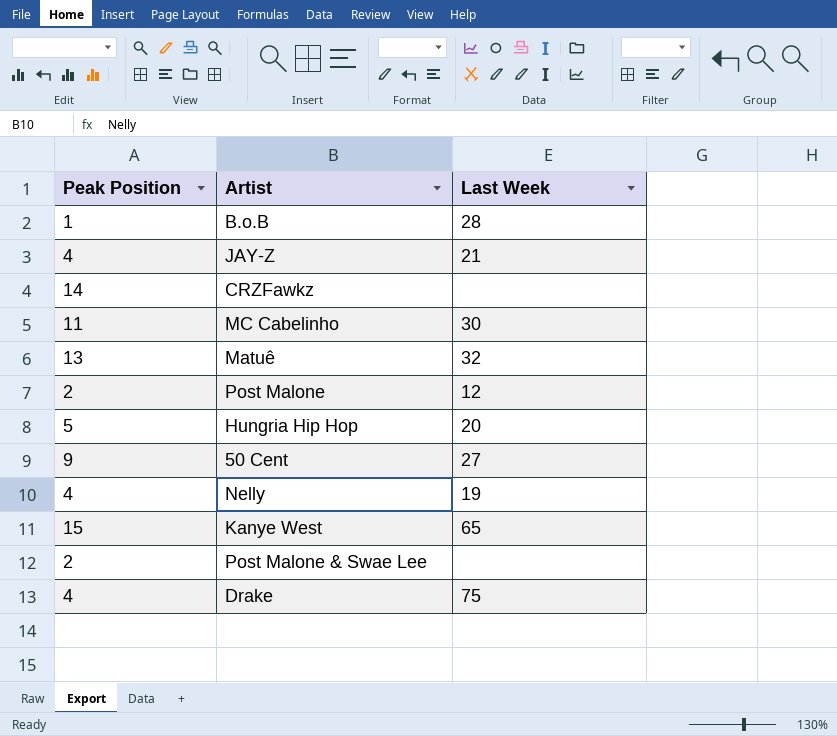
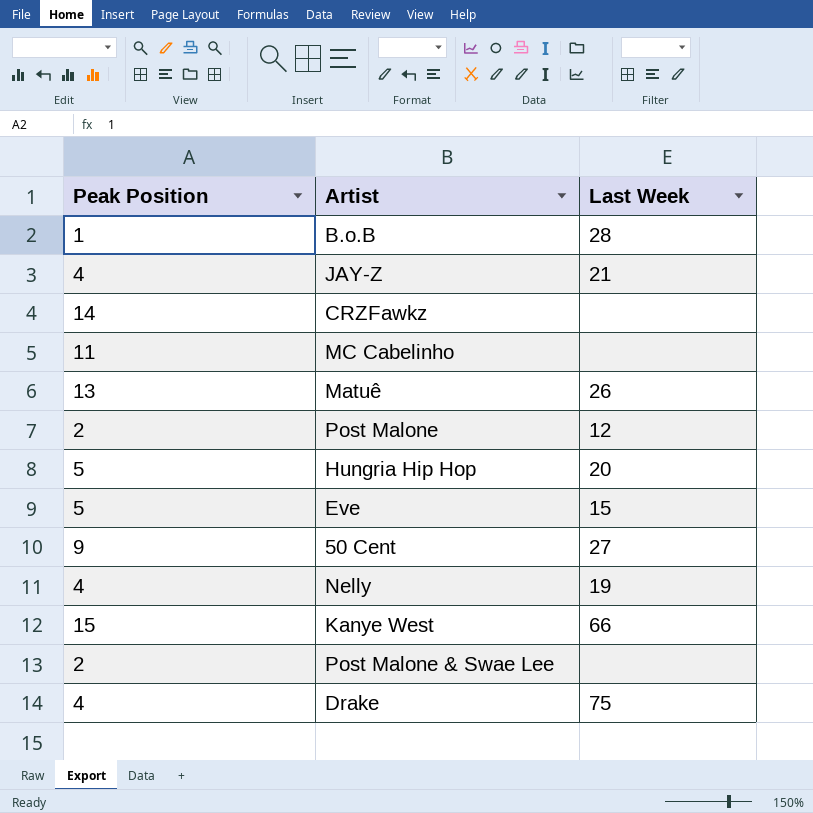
MC Cabelinho | Last Week: 30 -> none
Matuê | Last Week: 32 -> 26
row Eve: none -> 5 | 15
Kanye West | Last Week: 65 -> 66

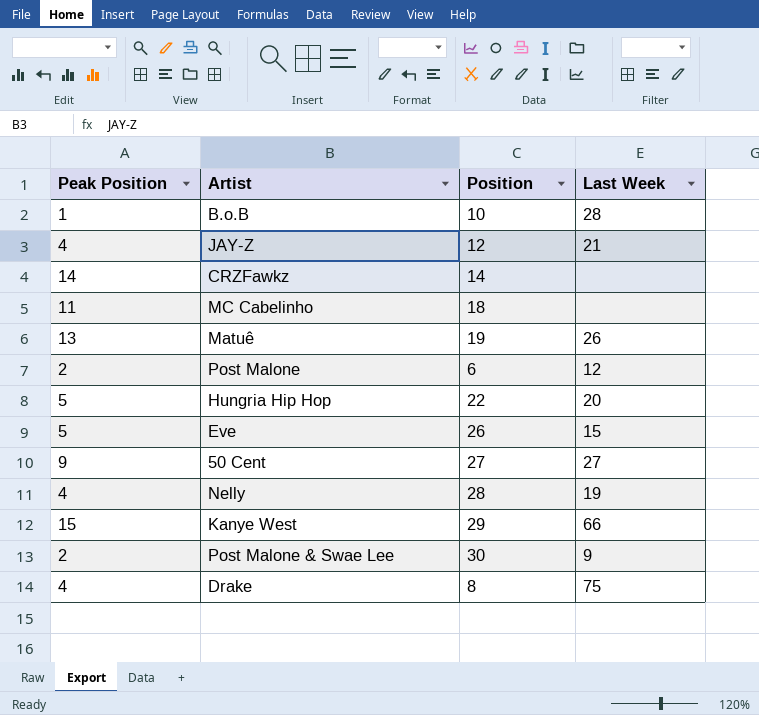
column Position | position: none -> 3
Post Malone & Swae Lee | Last Week: none -> 9

